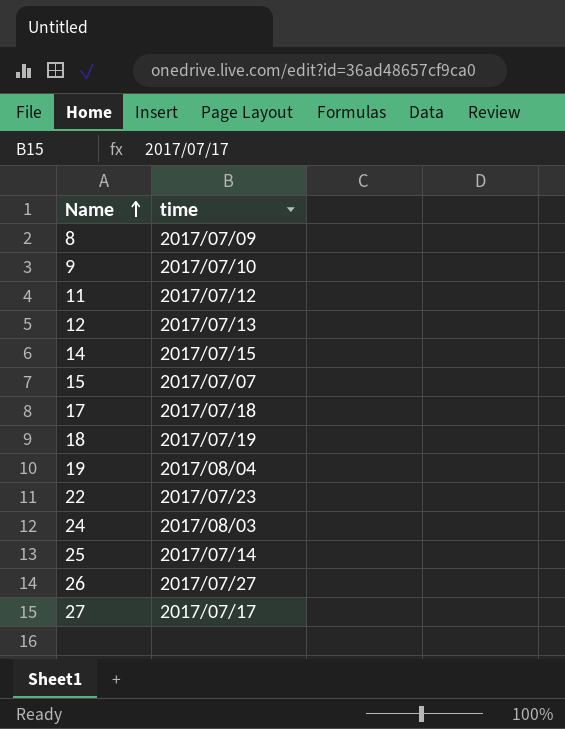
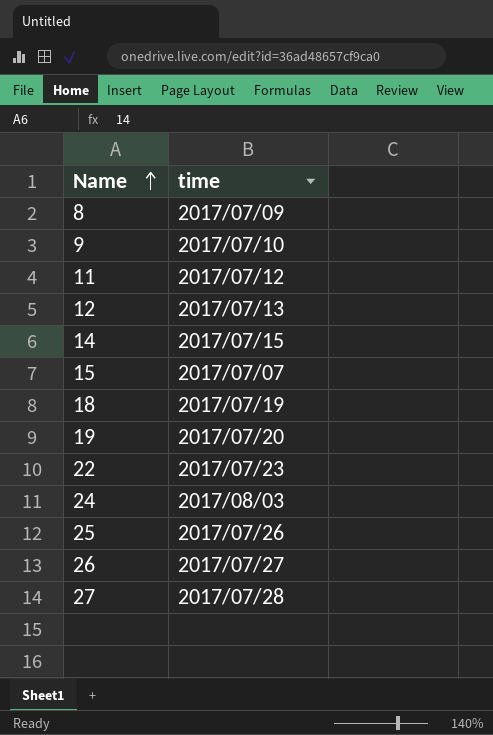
row 17: 2017/07/18 -> none
19 | time: 2017/08/04 -> 2017/07/20
25 | time: 2017/07/14 -> 2017/07/26
27 | time: 2017/07/17 -> 2017/07/28

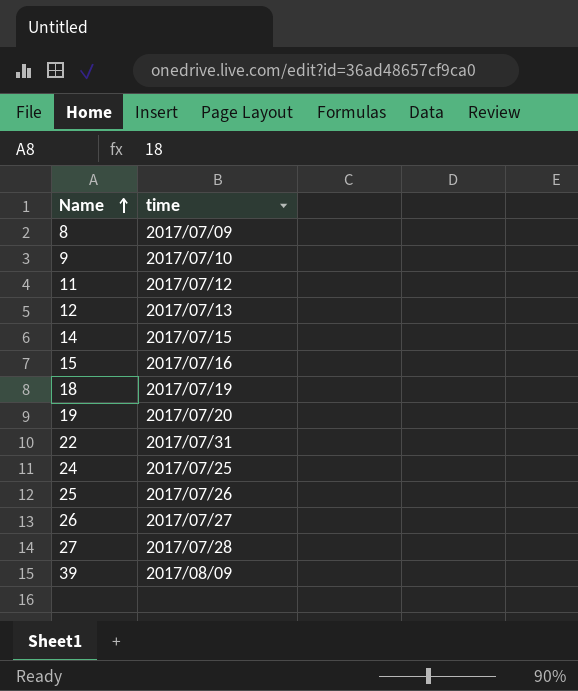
15 | time: 2017/07/07 -> 2017/07/16
22 | time: 2017/07/23 -> 2017/07/31
24 | time: 2017/08/03 -> 2017/07/25
row 39: none -> 2017/08/09

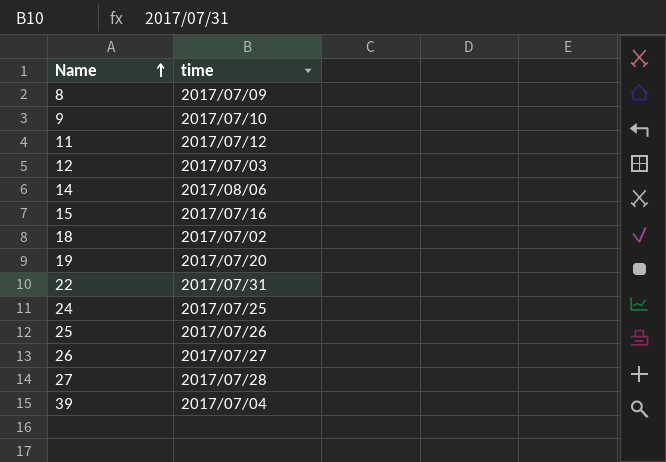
12 | time: 2017/07/13 -> 2017/07/03
14 | time: 2017/07/15 -> 2017/08/06
18 | time: 2017/07/19 -> 2017/07/02
39 | time: 2017/08/09 -> 2017/07/04

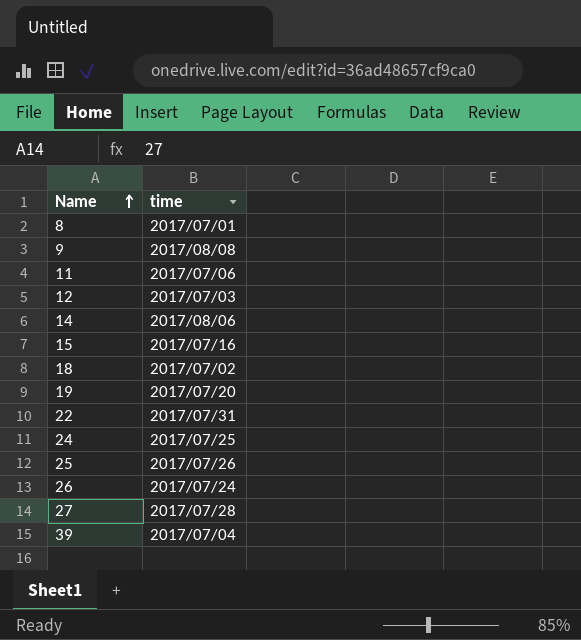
8 | time: 2017/07/09 -> 2017/07/01
9 | time: 2017/07/10 -> 2017/08/08
11 | time: 2017/07/12 -> 2017/07/06
26 | time: 2017/07/27 -> 2017/07/24

